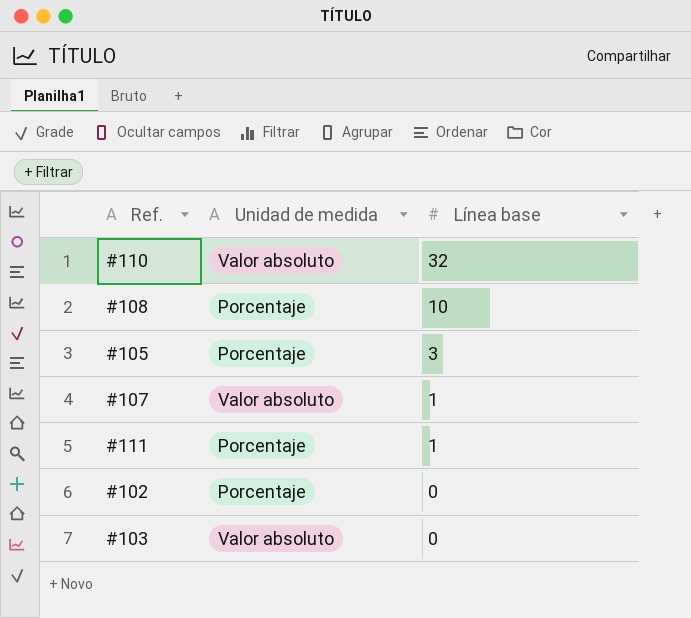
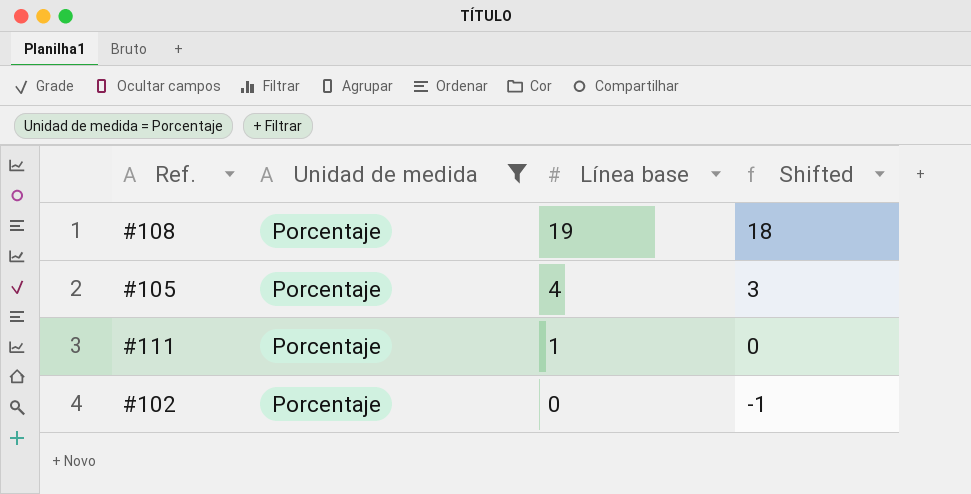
filter: none -> Unidad de medida = Porcentaje
column Shifted | formula: none -> [Línea base] - 1
#108 | Línea base: 10 -> 19
#105 | Línea base: 3 -> 4

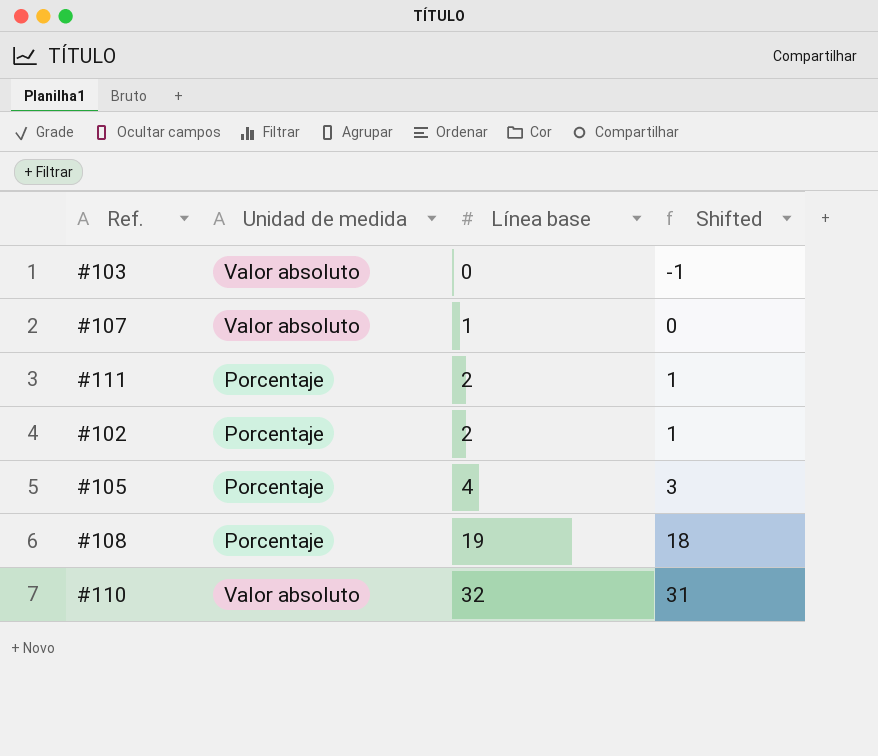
filter: Unidad de medida = Porcentaje -> none
row order: Línea base descending -> Línea base ascending
#111 | Línea base: 1 -> 2
#111 | Shifted: 0 -> 1
#102 | Línea base: 0 -> 2
#102 | Shifted: -1 -> 1

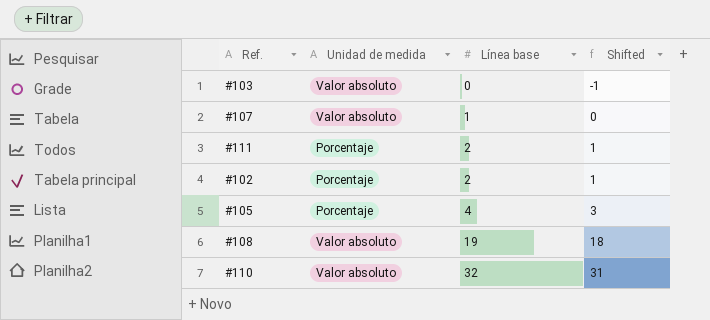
#108 | Unidad de medida: Porcentaje -> Valor absoluto

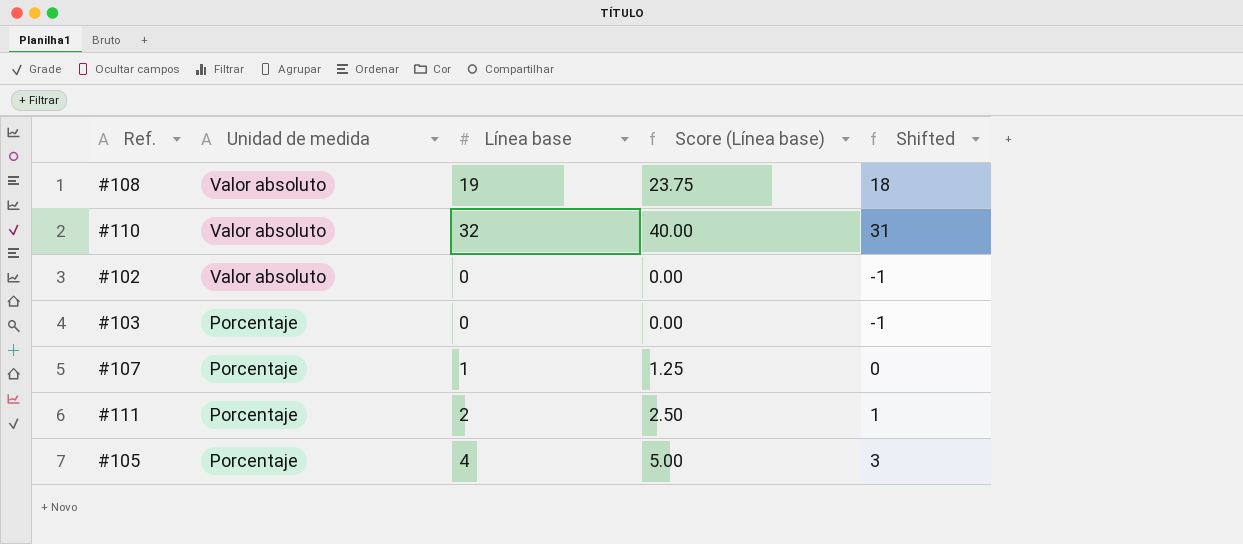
row order: Línea base ascending -> Unidad de medida descending
column Score (Línea base) | formula: none -> [Línea base] * 1.25
#102 | Unidad de medida: Porcentaje -> Valor absoluto
#102 | Línea base: 2 -> 0
#102 | Shifted: 1 -> -1
#103 | Unidad de medida: Valor absoluto -> Porcentaje
#107 | Unidad de medida: Valor absoluto -> Porcentaje

